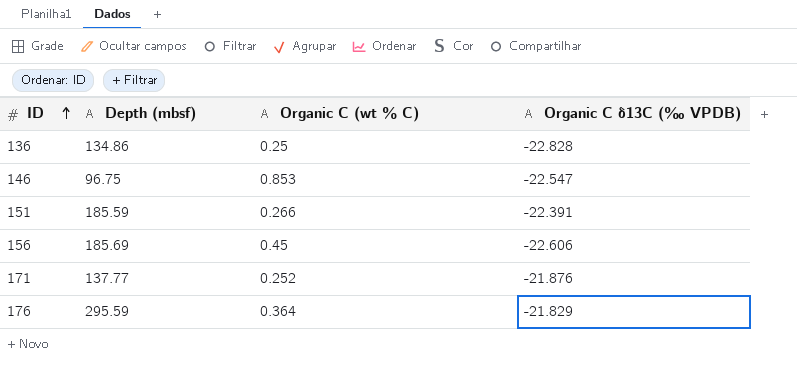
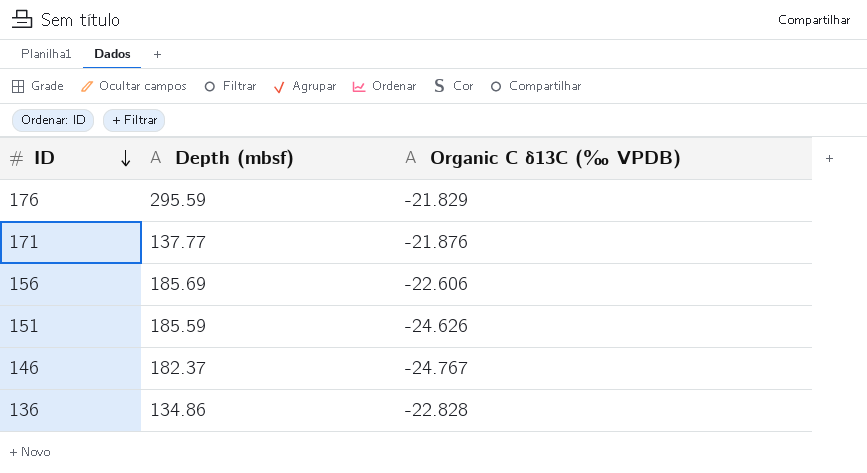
row order: ID ascending -> ID descending
column Organic C (wt % C) | position: 3 -> none
151 | Organic C δ13C (‰ VPDB): -22.391 -> -24.626
146 | Depth (mbsf): 96.75 -> 182.37
146 | Organic C δ13C (‰ VPDB): -22.547 -> -24.767

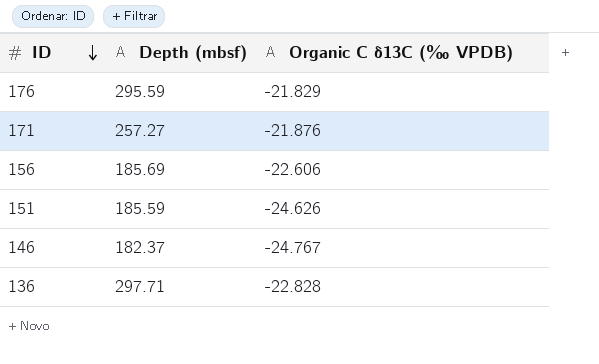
171 | Depth (mbsf): 137.77 -> 257.27
136 | Depth (mbsf): 134.86 -> 297.71

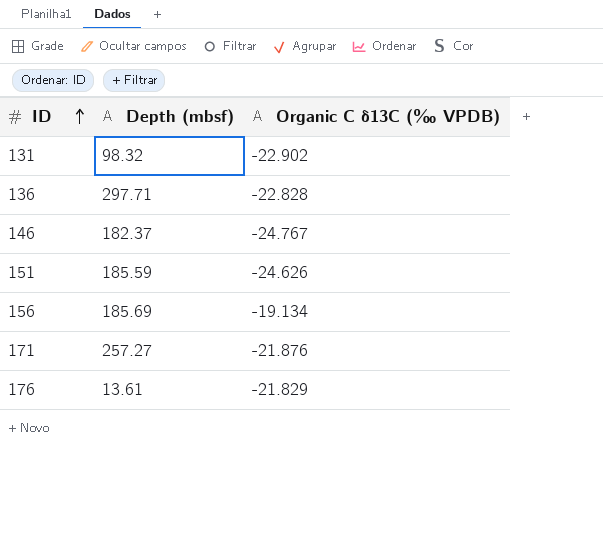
row order: ID descending -> ID ascending
row 131: none -> 98.32 | -22.902
156 | Organic C δ13C (‰ VPDB): -22.606 -> -19.134
176 | Depth (mbsf): 295.59 -> 13.61

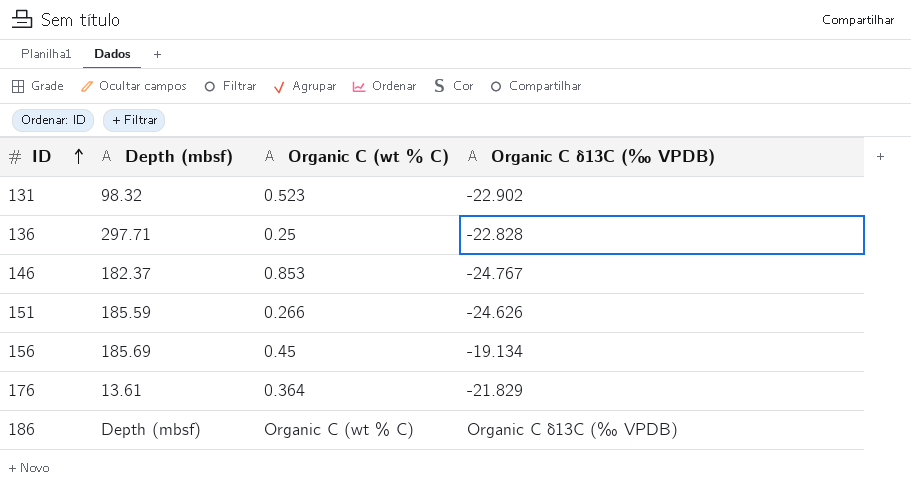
column Organic C (wt % C) | position: none -> 3
row 171: 257.27 | -21.876 -> none
row 186: none -> Depth (mbsf) | Organic C (wt % C) | Organic C δ13C (‰ VPDB)

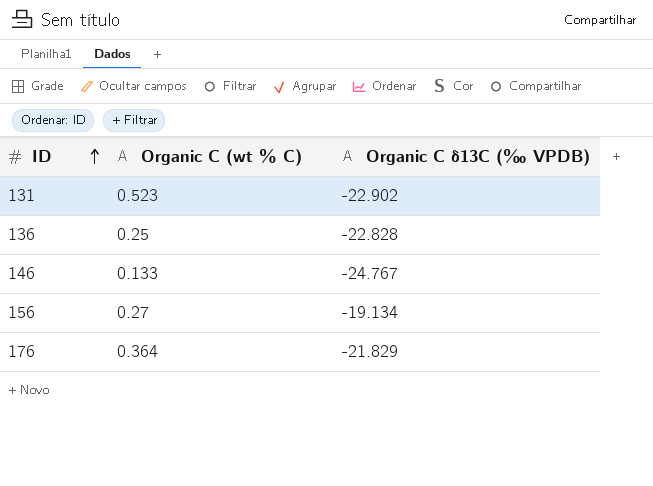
column Depth (mbsf) | position: 2 -> none
row 151: 185.59 | 0.266 | -24.626 -> none
row 186: Depth (mbsf) | Organic C (wt % C) | Organic C δ13C (‰ VPDB) -> none
146 | Organic C (wt % C): 0.853 -> 0.133
156 | Organic C (wt % C): 0.45 -> 0.27

